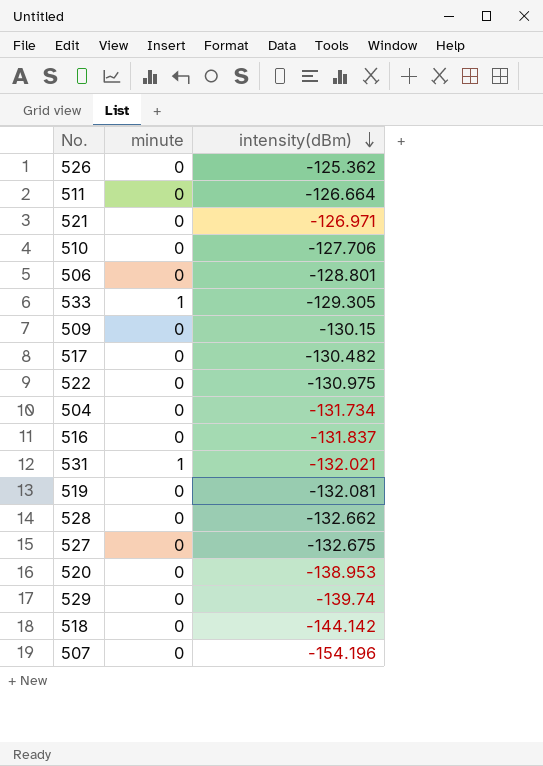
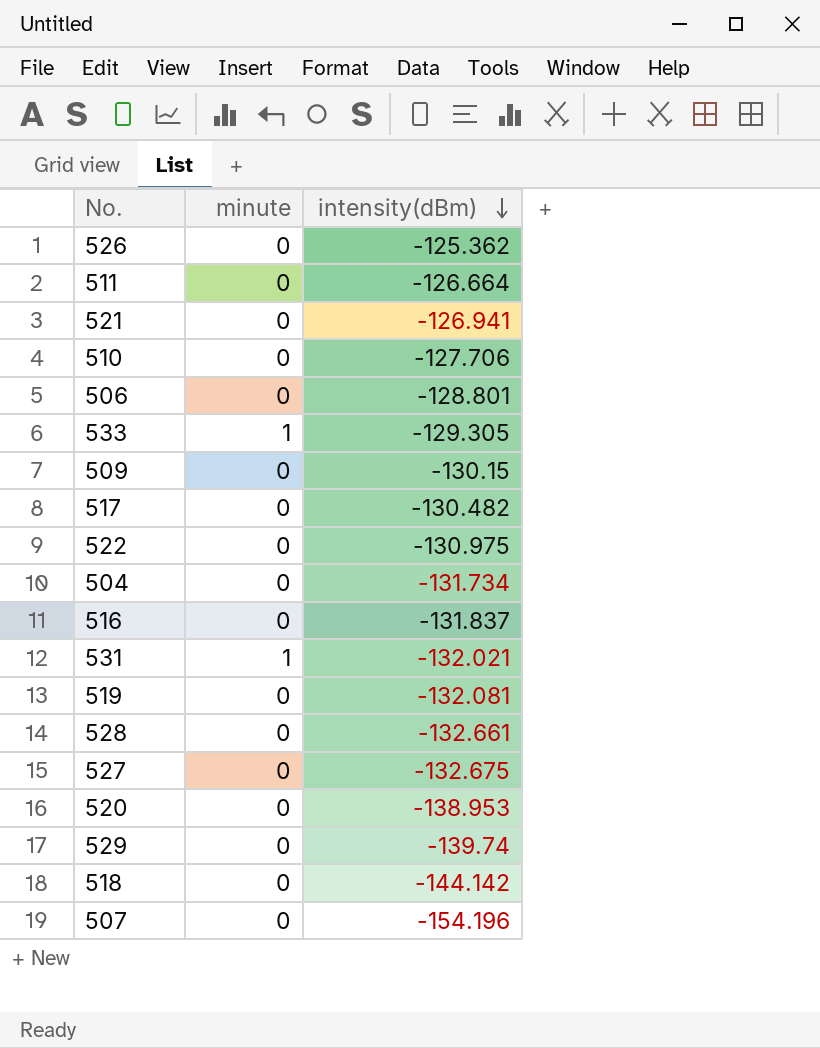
521 | intensity(dBm): -126.971 -> -126.941
528 | intensity(dBm): -132.662 -> -132.661

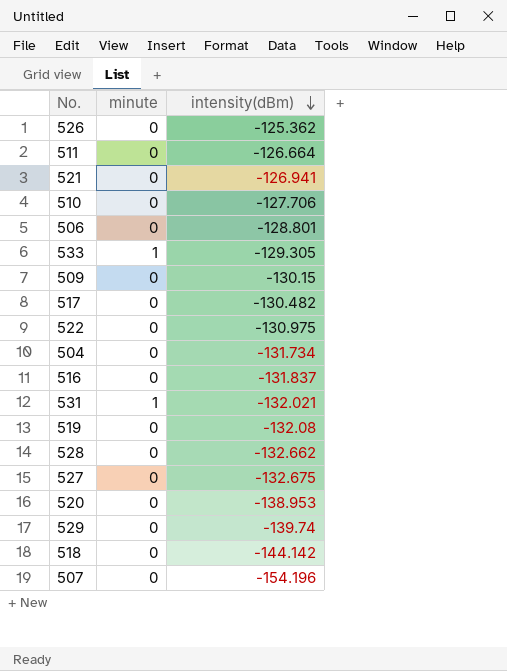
519 | intensity(dBm): -132.081 -> -132.08
528 | intensity(dBm): -132.661 -> -132.662

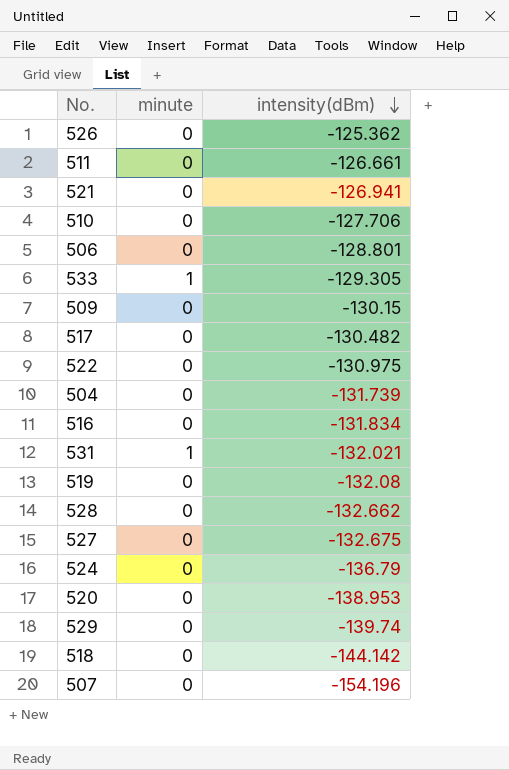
511 | intensity(dBm): -126.664 -> -126.661
504 | intensity(dBm): -131.734 -> -131.739
516 | intensity(dBm): -131.837 -> -131.834
row 524: none -> 0 | -136.79

